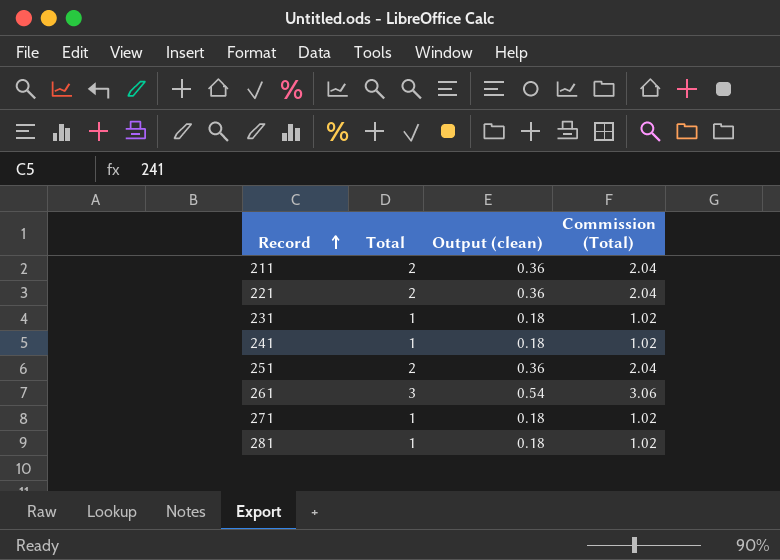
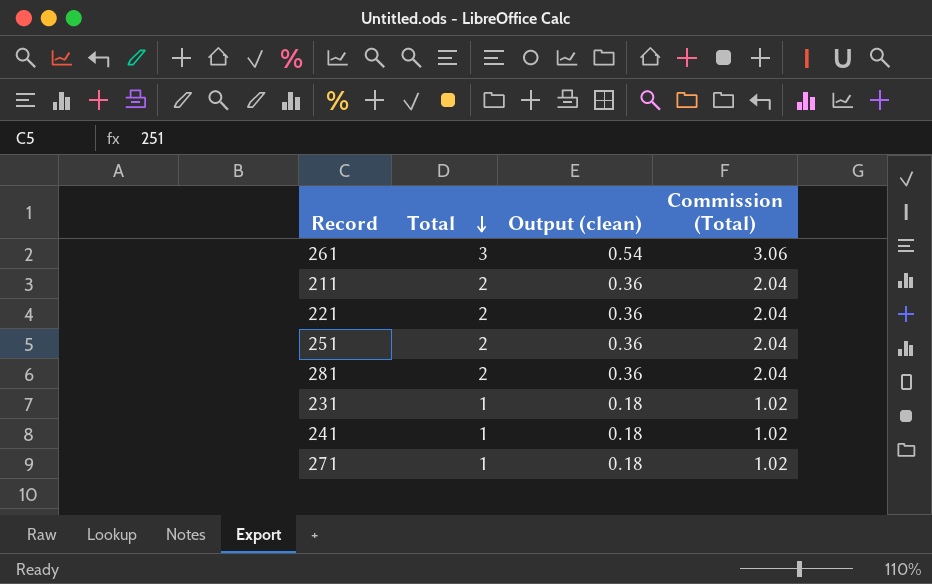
row order: Record ascending -> Total descending
281 | Total: 1 -> 2
281 | Output (clean): 0.18 -> 0.36
281 | Commission (Total): 1.02 -> 2.04

